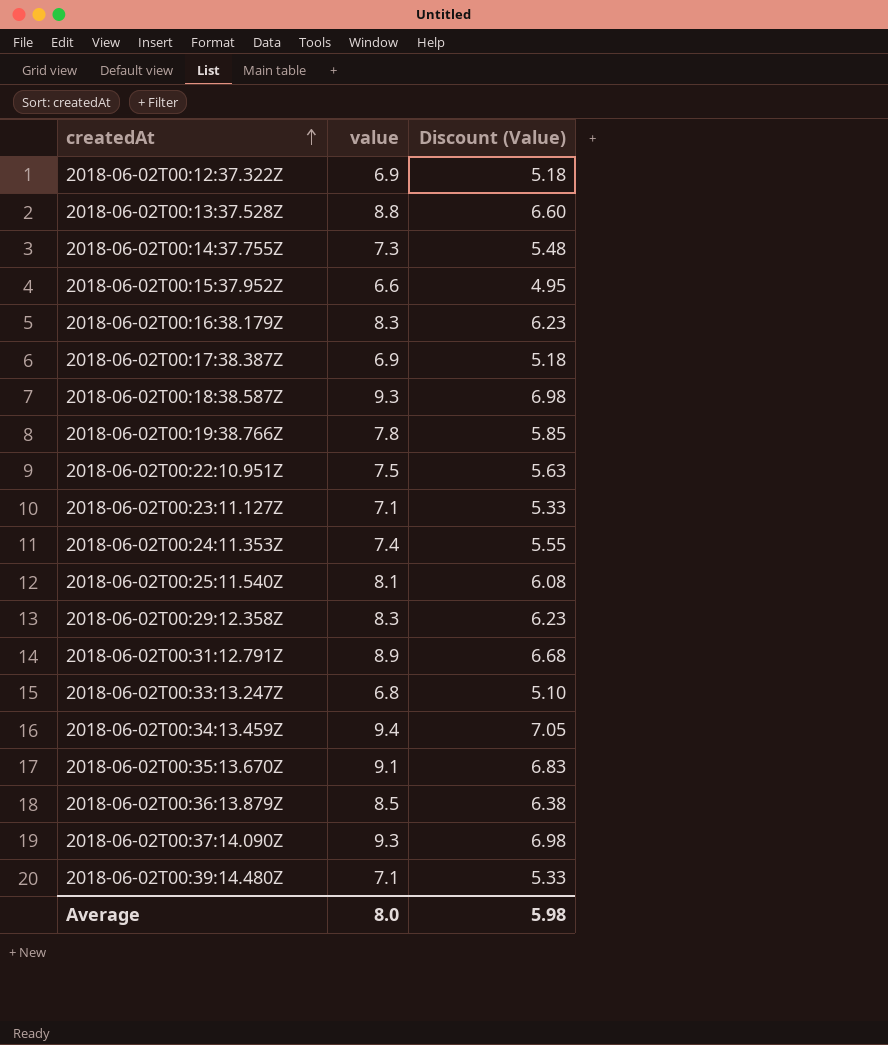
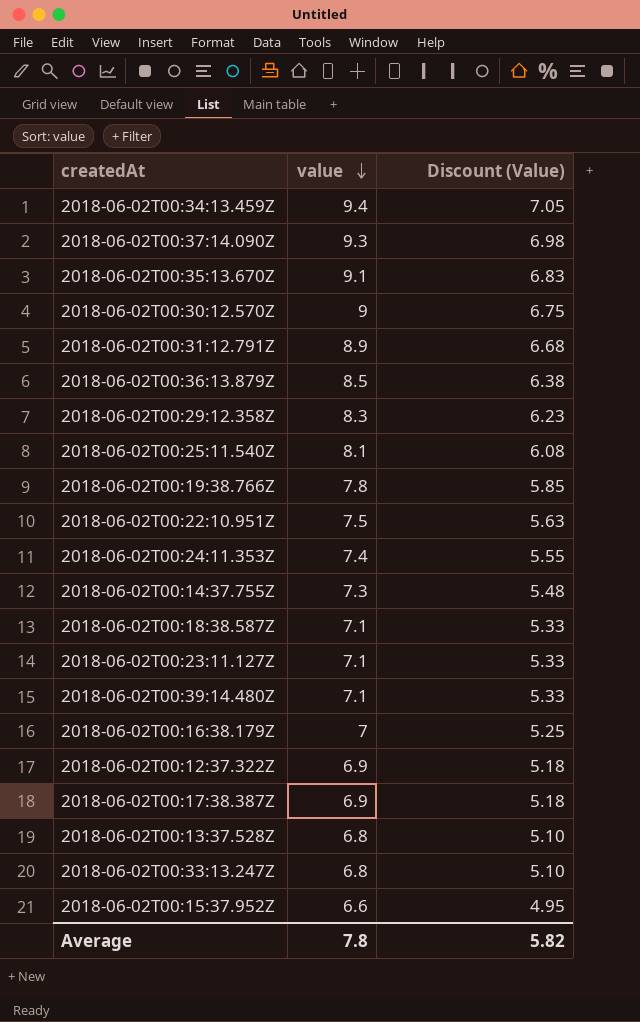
row order: createdAt ascending -> value descending
row 2018-06-02T00:30:12.570Z: none -> 9 | 6.75
2018-06-02T00:18:38.587Z | value: 9.3 -> 7.1
2018-06-02T00:18:38.587Z | Discount (Value): 6.98 -> 5.33
2018-06-02T00:16:38.179Z | value: 8.3 -> 7
2018-06-02T00:16:38.179Z | Discount (Value): 6.23 -> 5.25
2018-06-02T00:13:37.528Z | value: 8.8 -> 6.8
2018-06-02T00:13:37.528Z | Discount (Value): 6.60 -> 5.10
Average | value: 8.0 -> 7.8
Average | Discount (Value): 5.98 -> 5.82

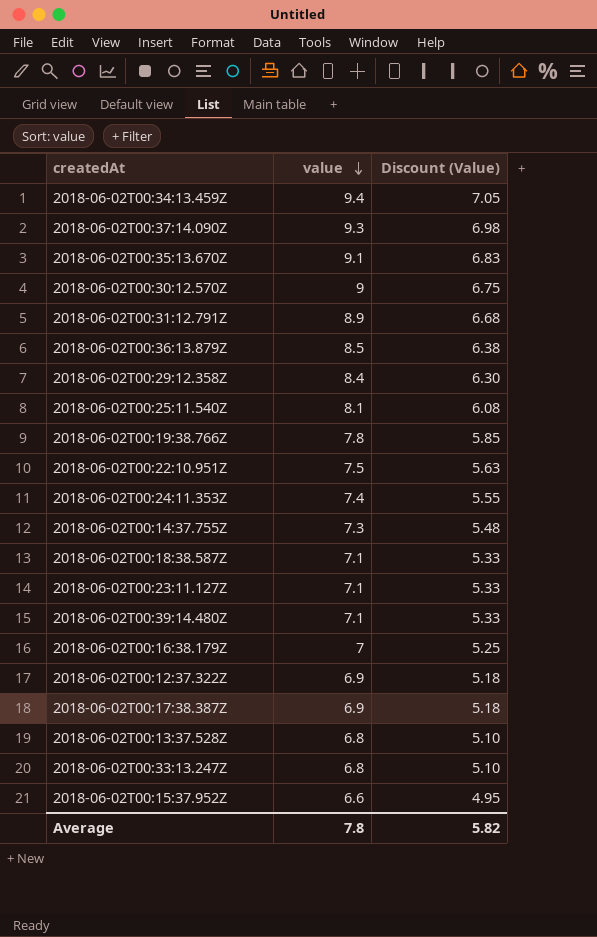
2018-06-02T00:29:12.358Z | value: 8.3 -> 8.4
2018-06-02T00:29:12.358Z | Discount (Value): 6.23 -> 6.30

